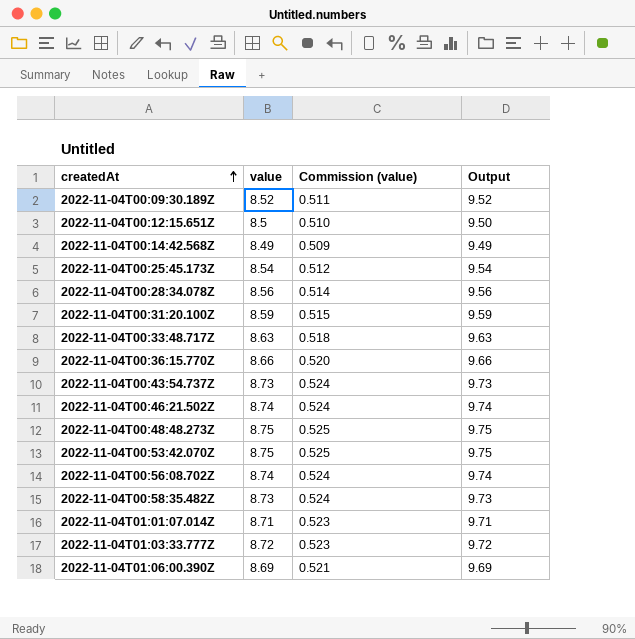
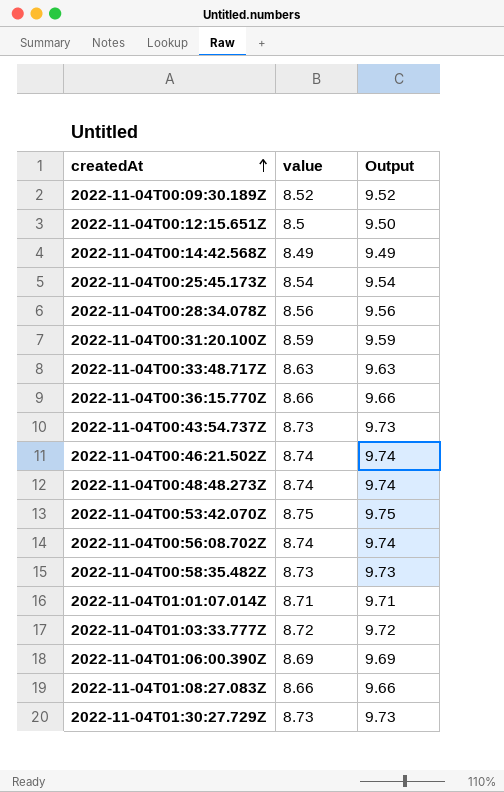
column Commission (value) | formula: [value] * 0.06 -> none
2022-11-04T00:48:48.273Z | value: 8.75 -> 8.74
2022-11-04T00:48:48.273Z | Output: 9.75 -> 9.74
row 2022-11-04T01:08:27.083Z: none -> 8.66 | 9.66
row 2022-11-04T01:30:27.729Z: none -> 8.73 | 9.73

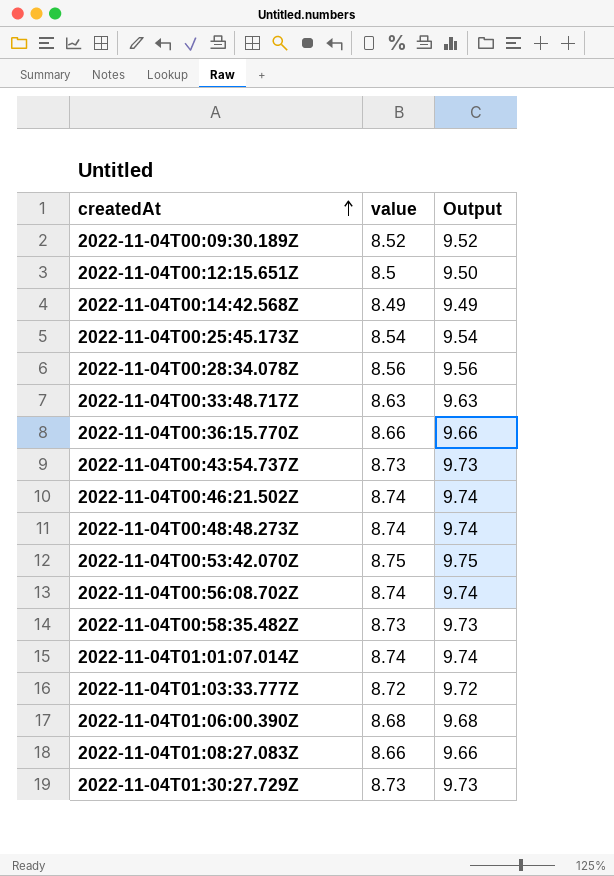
row 2022-11-04T00:31:20.100Z: 8.59 | 9.59 -> none
2022-11-04T01:01:07.014Z | value: 8.71 -> 8.74
2022-11-04T01:01:07.014Z | Output: 9.71 -> 9.74
2022-11-04T01:06:00.390Z | value: 8.69 -> 8.68
2022-11-04T01:06:00.390Z | Output: 9.69 -> 9.68

